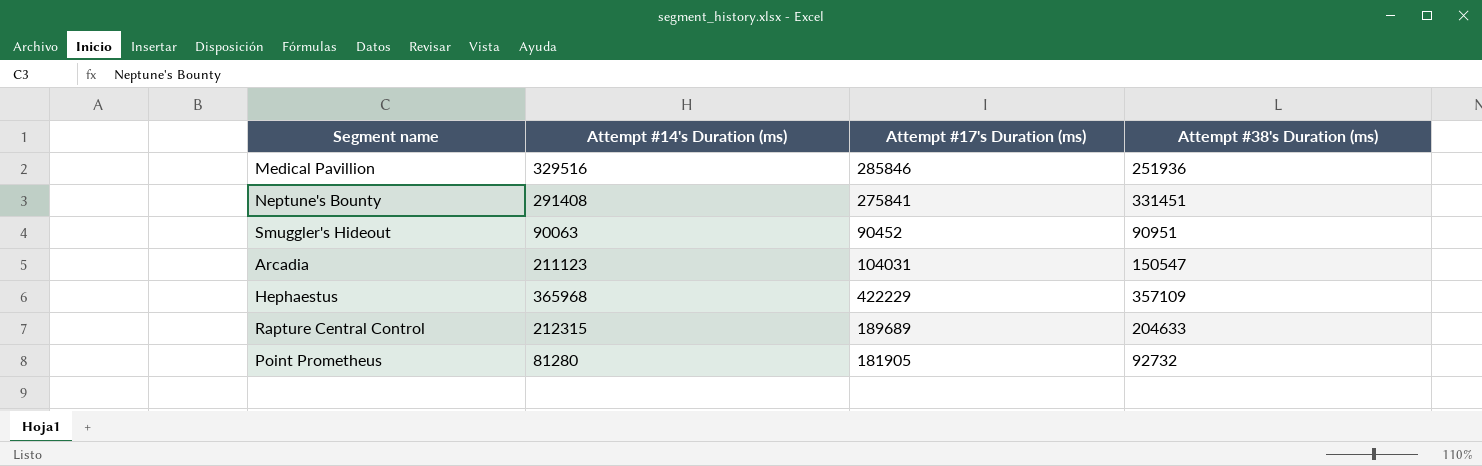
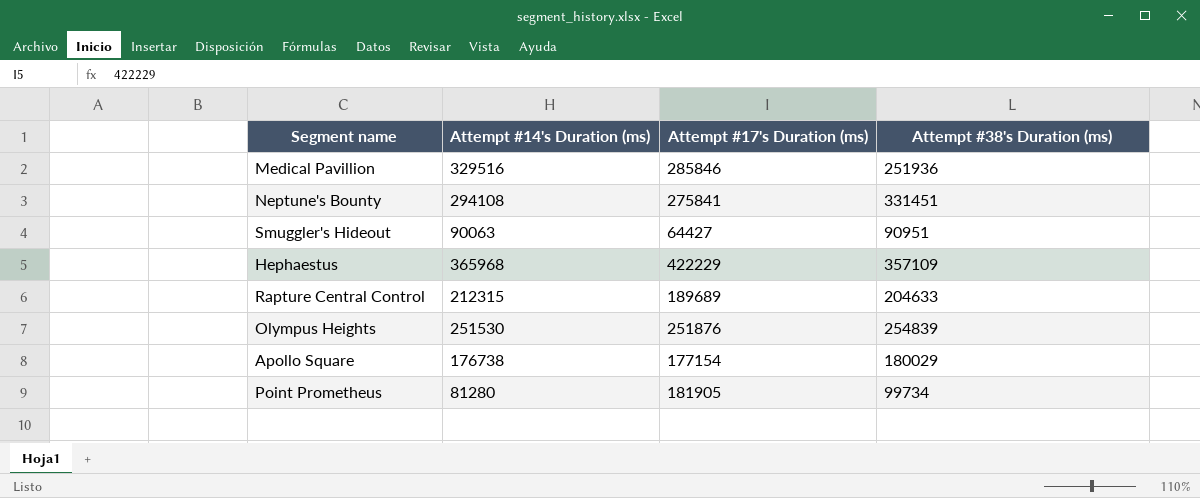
row Arcadia: 211123 | 104031 | 150547 -> none
Neptune's Bounty | Attempt #14's Duration (ms): 291408 -> 294108
Smuggler's Hideout | Attempt #17's Duration (ms): 90452 -> 64427
row Olympus Heights: none -> 251530 | 251876 | 254839
row Apollo Square: none -> 176738 | 177154 | 180029
Point Prometheus | Attempt #38's Duration (ms): 92732 -> 99734

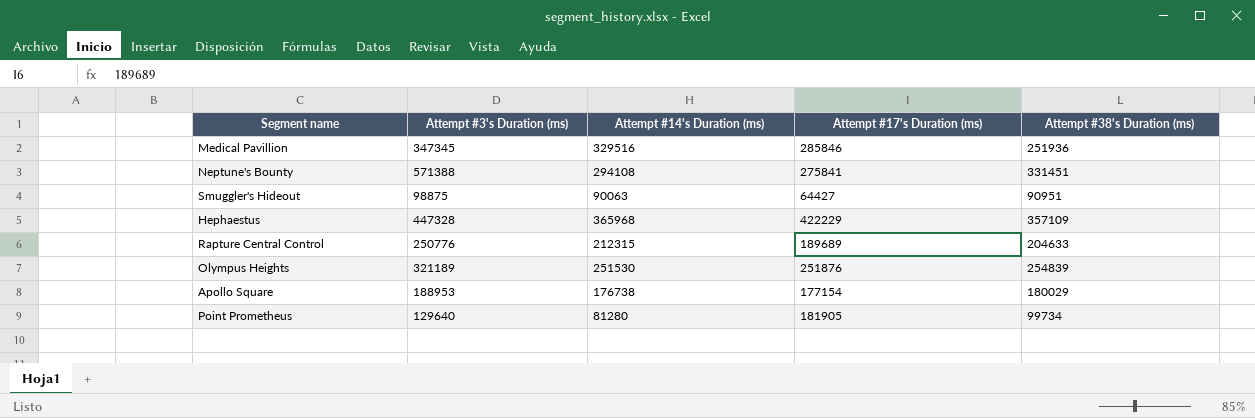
column Attempt #3's Duration (ms) | position: none -> 2

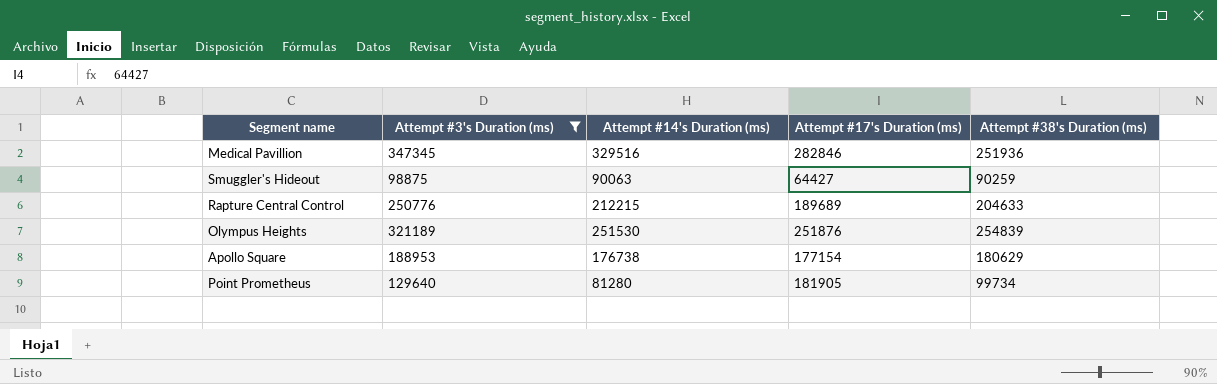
filter: none -> Attempt #3's Duration (ms) <= 347345
Medical Pavillion | Attempt #17's Duration (ms): 285846 -> 282846
Smuggler's Hideout | Attempt #38's Duration (ms): 90951 -> 90259
Rapture Central Control | Attempt #14's Duration (ms): 212315 -> 212215
Apollo Square | Attempt #38's Duration (ms): 180029 -> 180629

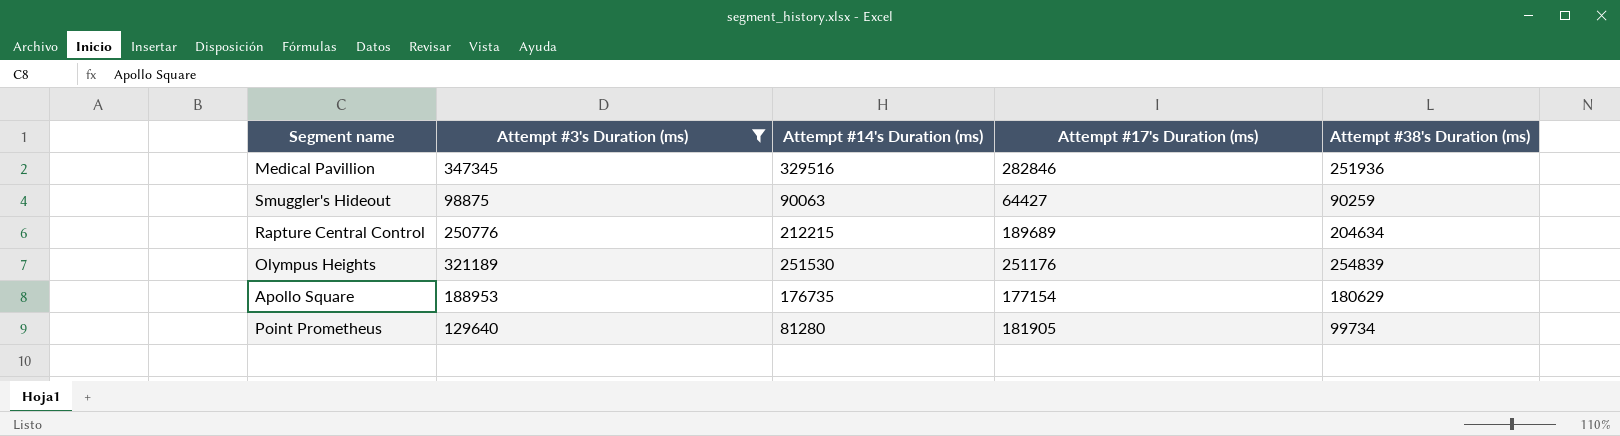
Rapture Central Control | Attempt #38's Duration (ms): 204633 -> 204634
Olympus Heights | Attempt #17's Duration (ms): 251876 -> 251176
Apollo Square | Attempt #14's Duration (ms): 176738 -> 176735

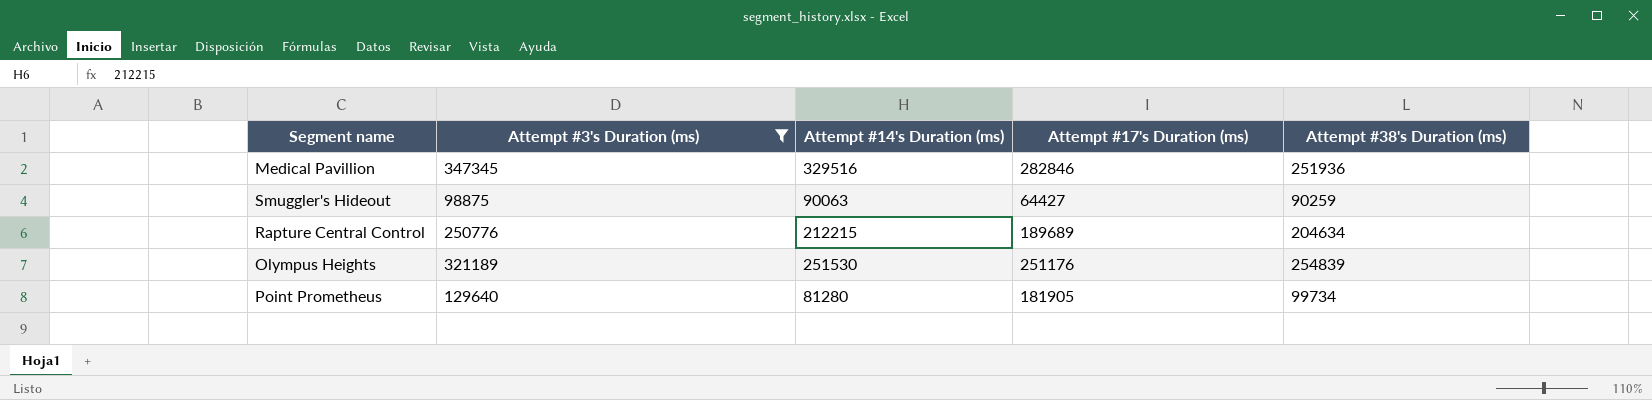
row Apollo Square: 188953 | 176735 | 177154 | 180629 -> none

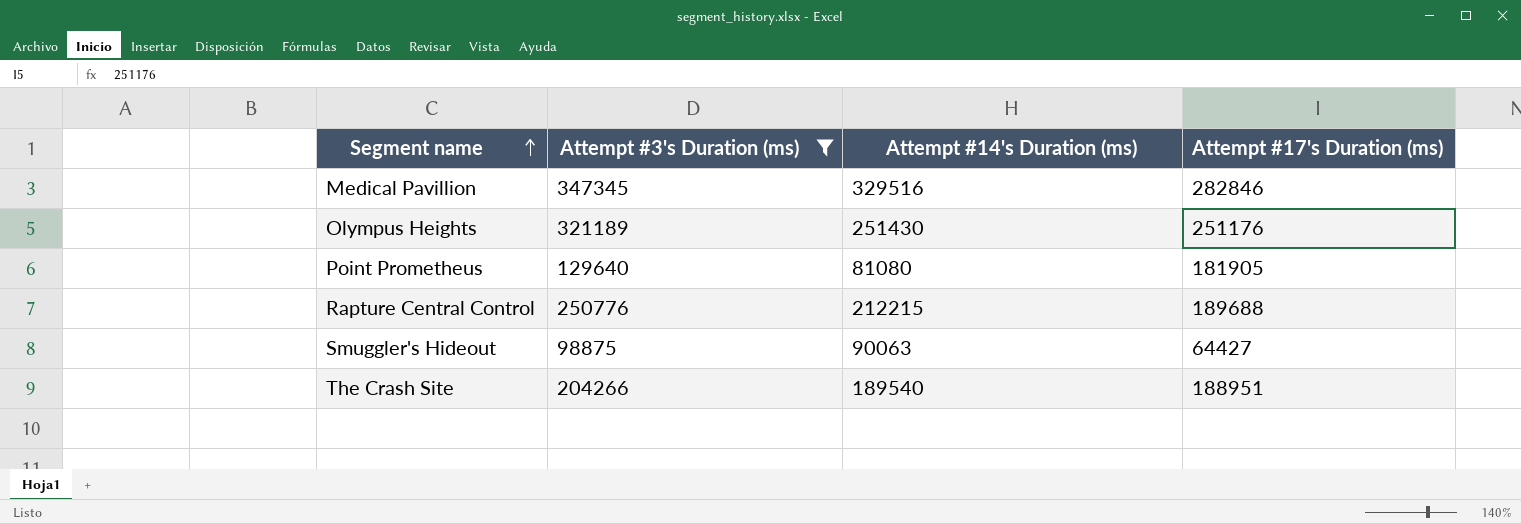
row order: none -> Segment name ascending
column Attempt #38's Duration (ms) | position: 5 -> none
Olympus Heights | Attempt #14's Duration (ms): 251530 -> 251430
Point Prometheus | Attempt #14's Duration (ms): 81280 -> 81080
Rapture Central Control | Attempt #17's Duration (ms): 189689 -> 189688
row The Crash Site: none -> 204266 | 189540 | 188951

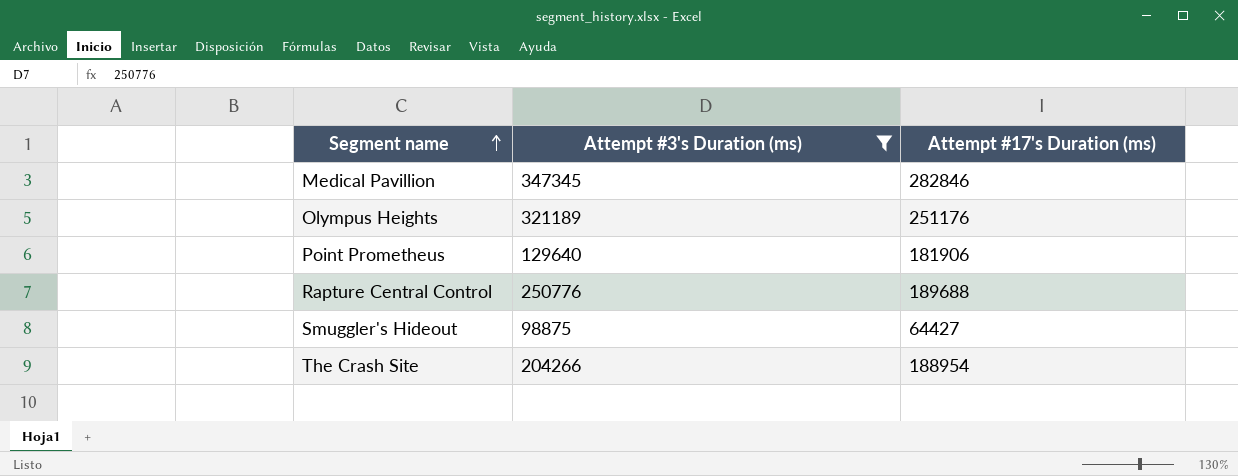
column Attempt #14's Duration (ms) | position: 3 -> none
Point Prometheus | Attempt #17's Duration (ms): 181905 -> 181906
The Crash Site | Attempt #17's Duration (ms): 188951 -> 188954

